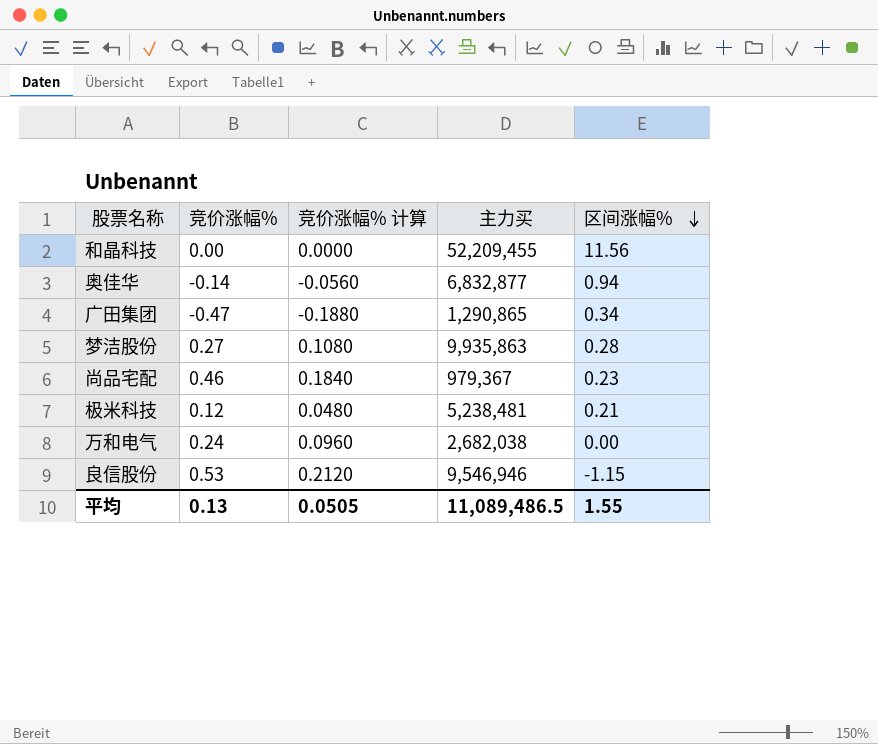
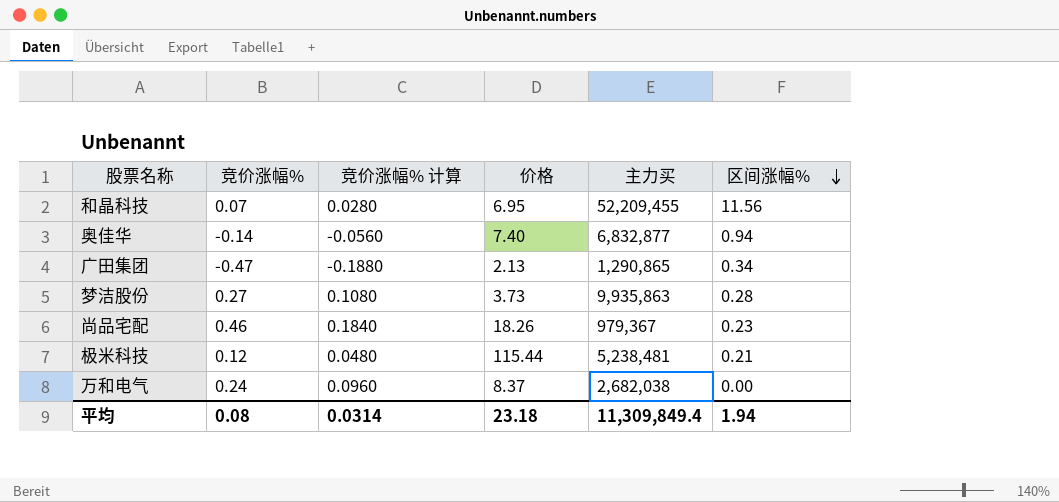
column 价格 | position: none -> 4
row 良信股份: 0.53 | 0.2120 | 9,546,946 | -1.15 -> none
和晶科技 | 竞价涨幅%: 0.00 -> 0.07
和晶科技 | 竞价涨幅% 计算: 0.0000 -> 0.0280
平均 | 竞价涨幅%: 0.13 -> 0.08
平均 | 竞价涨幅% 计算: 0.0505 -> 0.0314
平均 | 主力买: 11,089,486.5 -> 11,309,849.4
平均 | 区间涨幅%: 1.55 -> 1.94

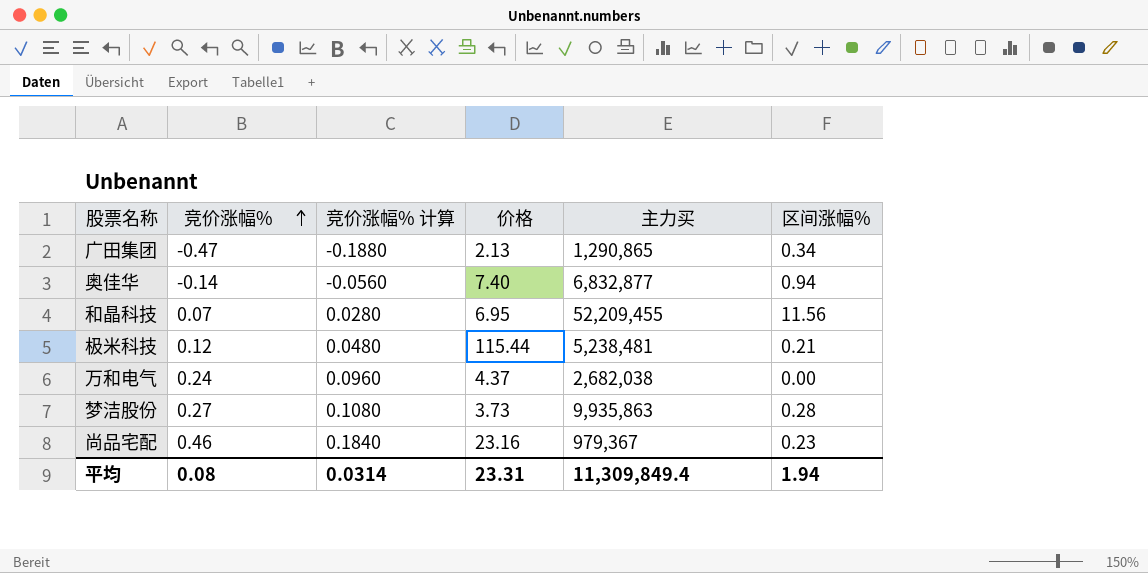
row order: 区间涨幅% descending -> 竞价涨幅% ascending
万和电气 | 价格: 8.37 -> 4.37
尚品宅配 | 价格: 18.26 -> 23.16
平均 | 价格: 23.18 -> 23.31

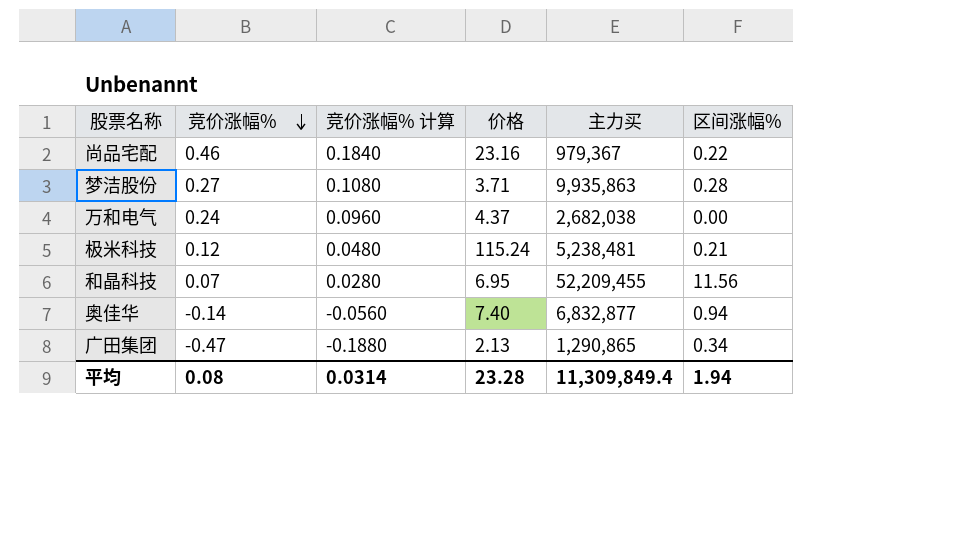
row order: 竞价涨幅% ascending -> 竞价涨幅% descending
尚品宅配 | 区间涨幅%: 0.23 -> 0.22
梦洁股份 | 价格: 3.73 -> 3.71
极米科技 | 价格: 115.44 -> 115.24
平均 | 价格: 23.31 -> 23.28

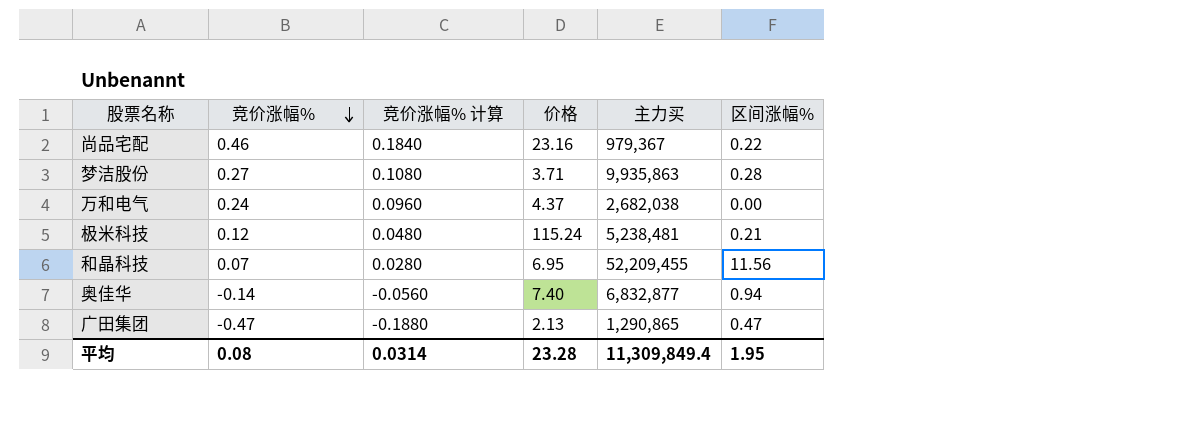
广田集团 | 区间涨幅%: 0.34 -> 0.47
平均 | 区间涨幅%: 1.94 -> 1.95

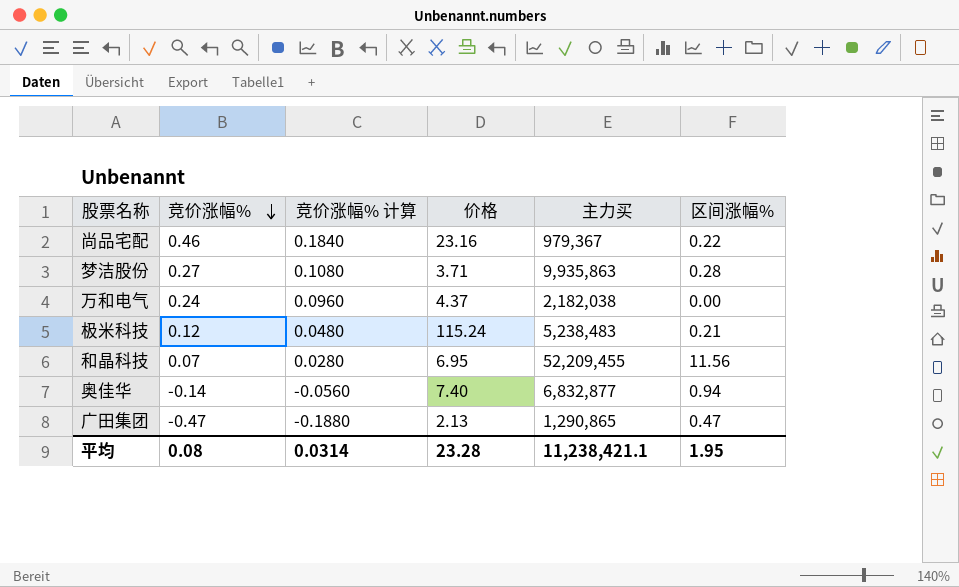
万和电气 | 主力买: 2,682,038 -> 2,182,038
极米科技 | 主力买: 5,238,481 -> 5,238,483
平均 | 主力买: 11,309,849.4 -> 11,238,421.1

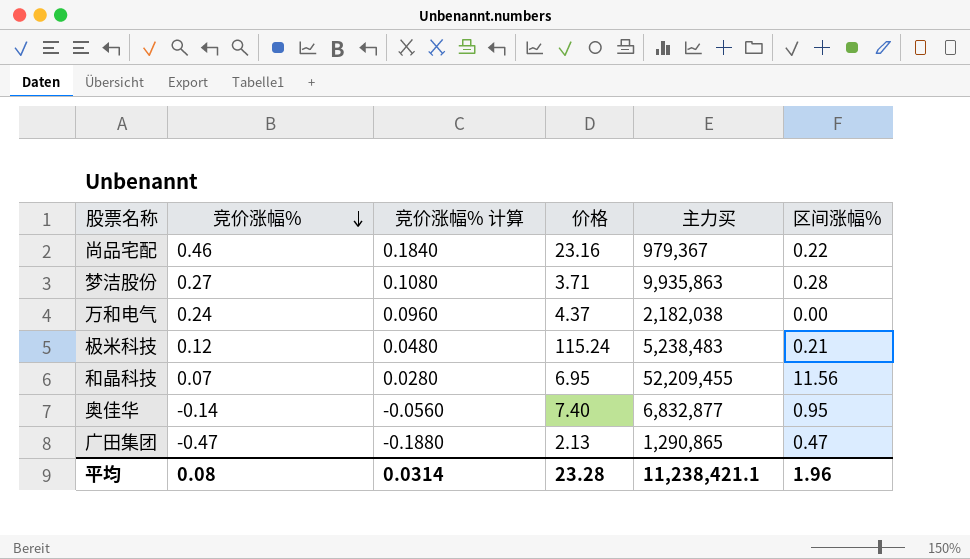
奥佳华 | 区间涨幅%: 0.94 -> 0.95
平均 | 区间涨幅%: 1.95 -> 1.96

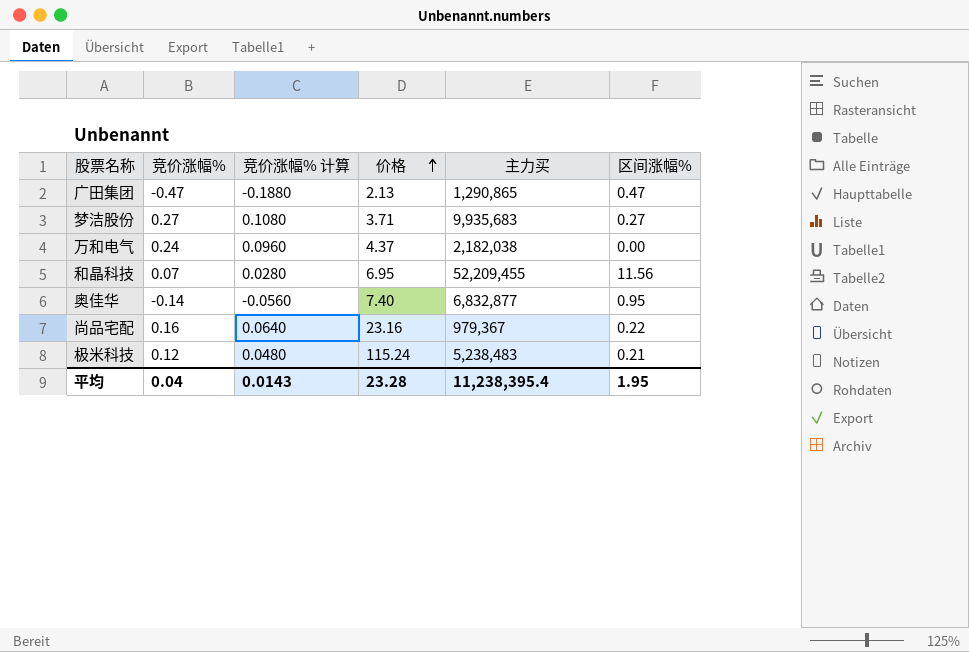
row order: 竞价涨幅% descending -> 价格 ascending
梦洁股份 | 主力买: 9,935,863 -> 9,935,683
梦洁股份 | 区间涨幅%: 0.28 -> 0.27
尚品宅配 | 竞价涨幅%: 0.46 -> 0.16
尚品宅配 | 竞价涨幅% 计算: 0.1840 -> 0.0640
平均 | 竞价涨幅%: 0.08 -> 0.04
平均 | 竞价涨幅% 计算: 0.0314 -> 0.0143
平均 | 主力买: 11,238,421.1 -> 11,238,395.4
平均 | 区间涨幅%: 1.96 -> 1.95

